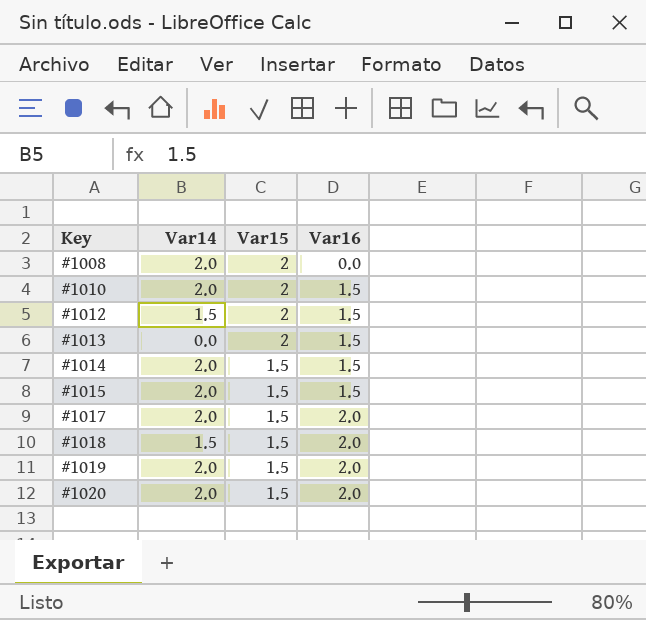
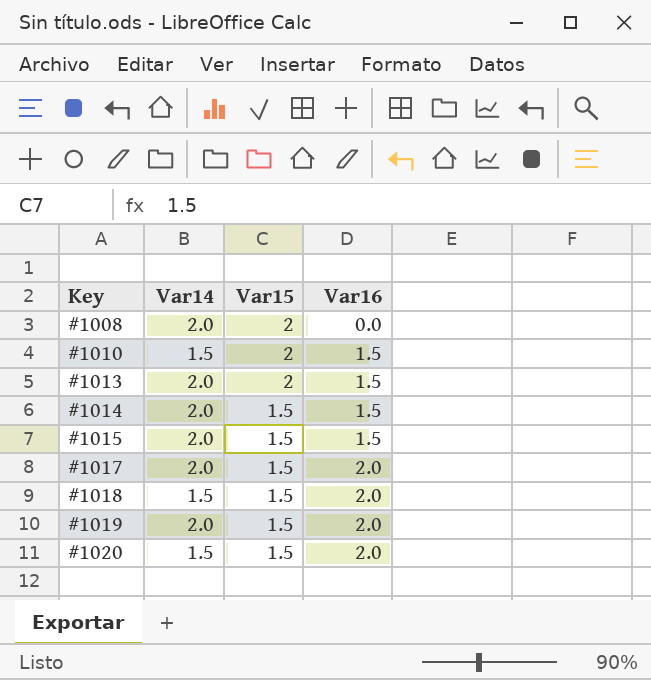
row #1012: 1.5 | 2 | 1.5 -> none
#1010 | Var14: 2.0 -> 1.5
#1013 | Var14: 0.0 -> 2.0
#1020 | Var14: 2.0 -> 1.5

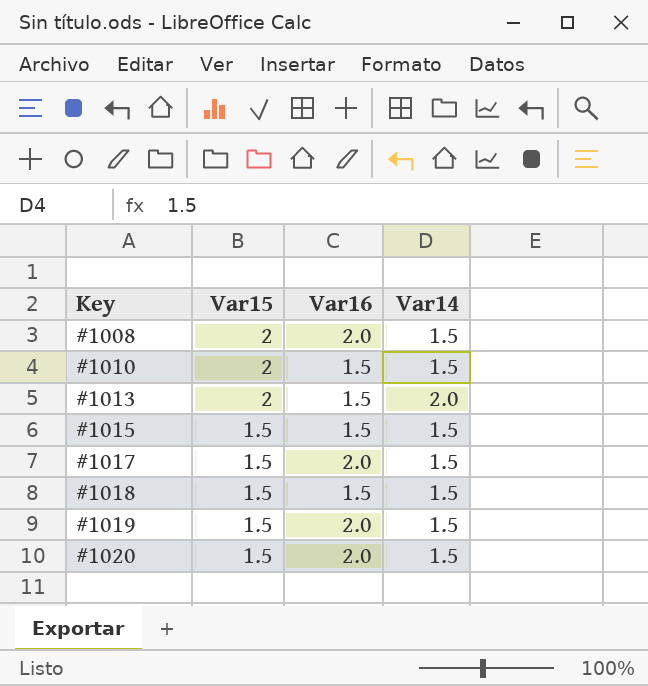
column Var14 | position: 2 -> 4
row #1014: 2.0 | 1.5 | 1.5 -> none
#1008 | Var16: 0.0 -> 2.0
#1008 | Var14: 2.0 -> 1.5
#1015 | Var14: 2.0 -> 1.5
#1017 | Var14: 2.0 -> 1.5
#1018 | Var16: 2.0 -> 1.5
#1019 | Var14: 2.0 -> 1.5

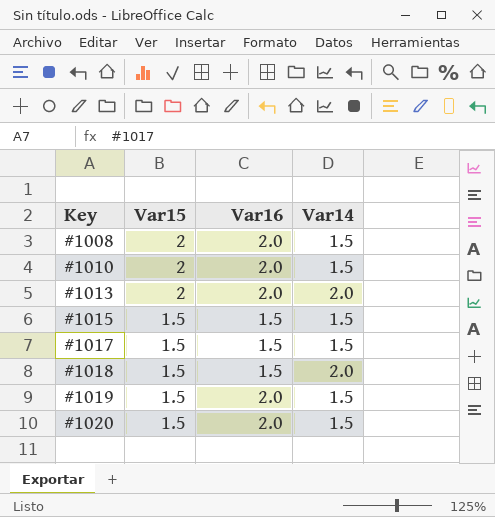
#1010 | Var16: 1.5 -> 2.0
#1013 | Var16: 1.5 -> 2.0
#1017 | Var16: 2.0 -> 1.5
#1018 | Var14: 1.5 -> 2.0

